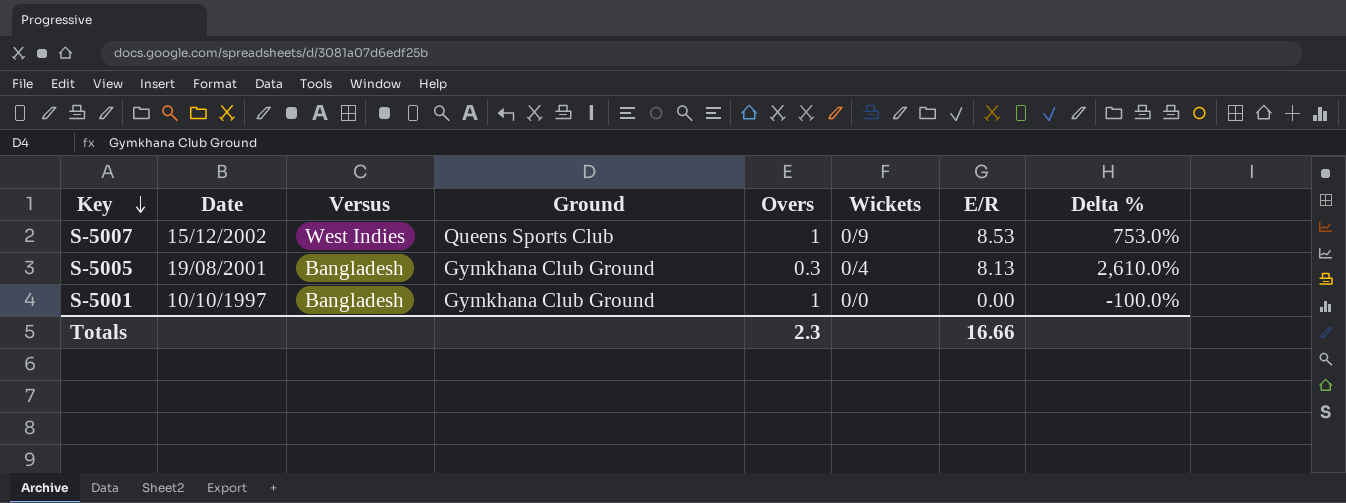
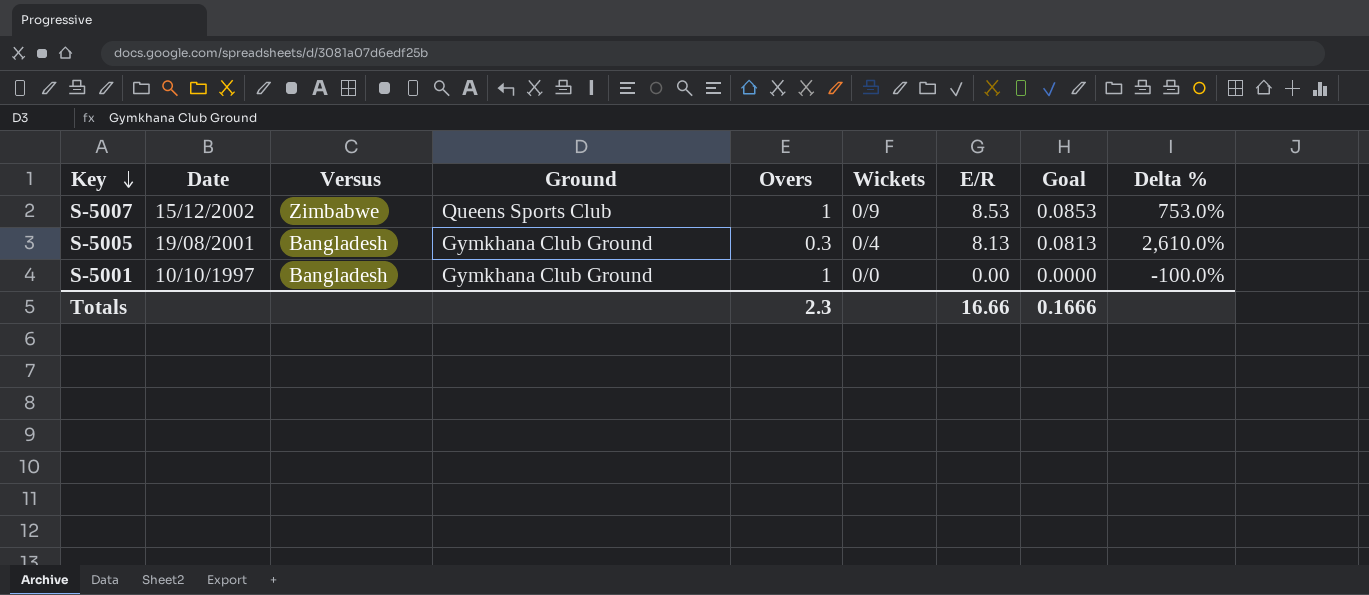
column Goal | formula: none -> [E/R] * 0.01
S-5007 | Versus: West Indies -> Zimbabwe

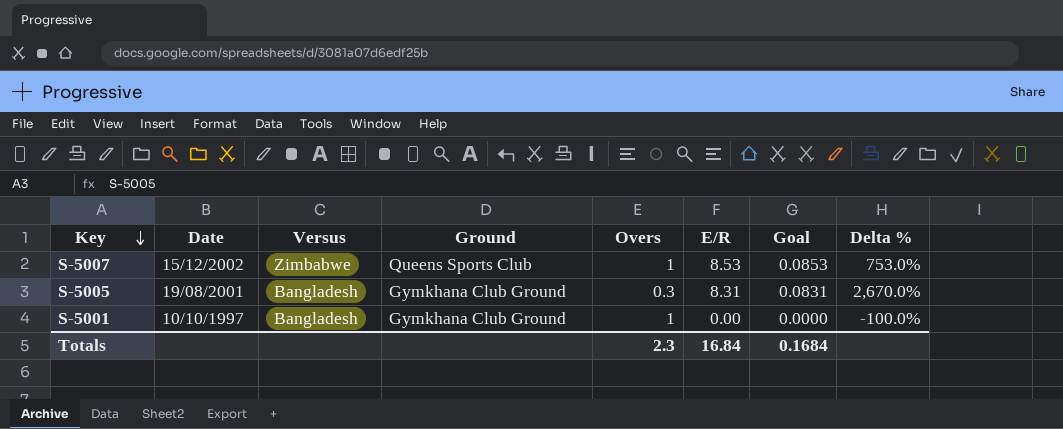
column Wickets | position: 6 -> none
S-5005 | E/R: 8.13 -> 8.31
S-5005 | Goal: 0.0813 -> 0.0831
S-5005 | Delta %: 2,610.0% -> 2,670.0%
Totals | E/R: 16.66 -> 16.84
Totals | Goal: 0.1666 -> 0.1684

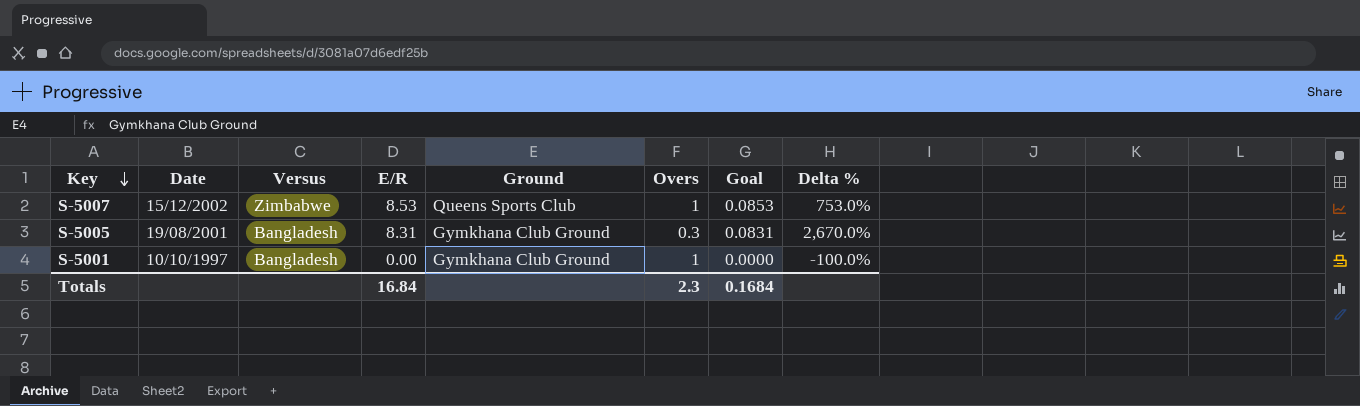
column E/R | position: 6 -> 4

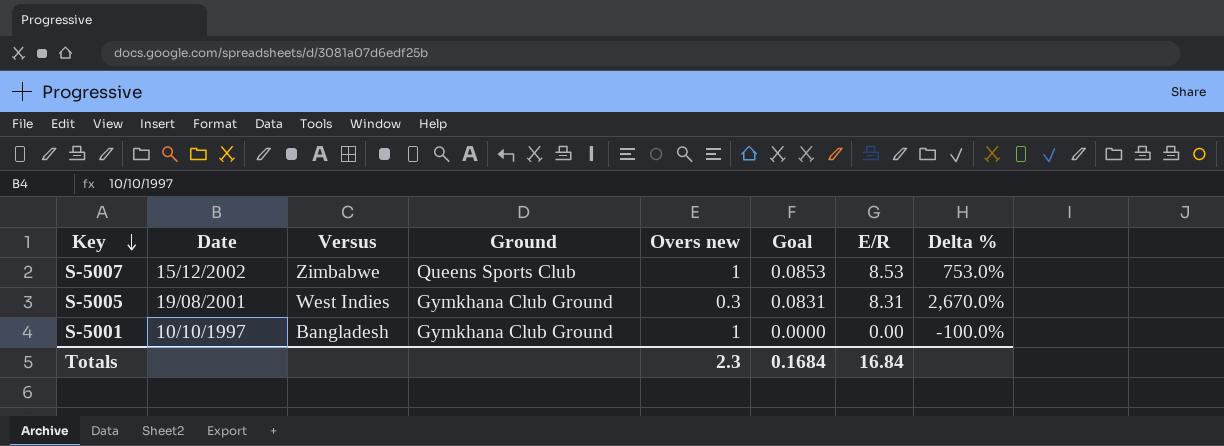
column name: Overs -> Overs new
column E/R | position: 4 -> 7
S-5005 | Versus: Bangladesh -> West Indies

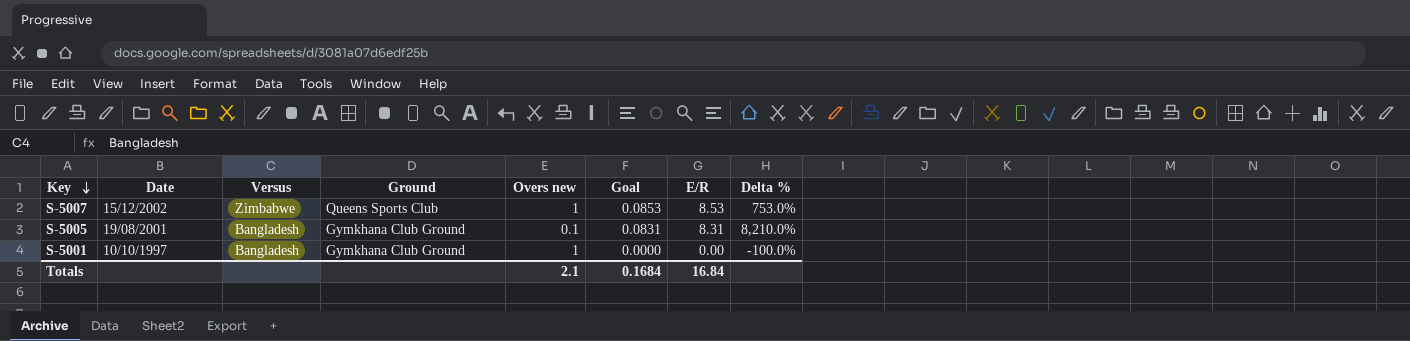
S-5005 | Versus: West Indies -> Bangladesh
S-5005 | Overs new: 0.3 -> 0.1
S-5005 | Delta %: 2,670.0% -> 8,210.0%
Totals | Overs new: 2.3 -> 2.1

